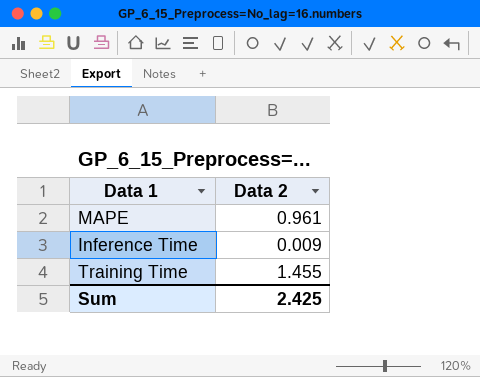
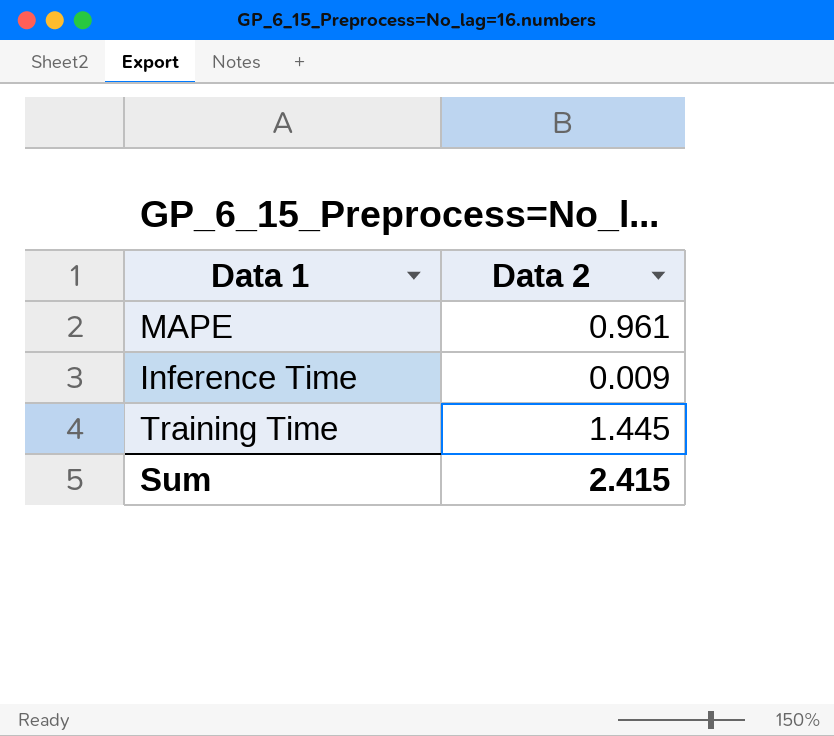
Training Time | Data 2: 1.455 -> 1.445
Sum | Data 2: 2.425 -> 2.415

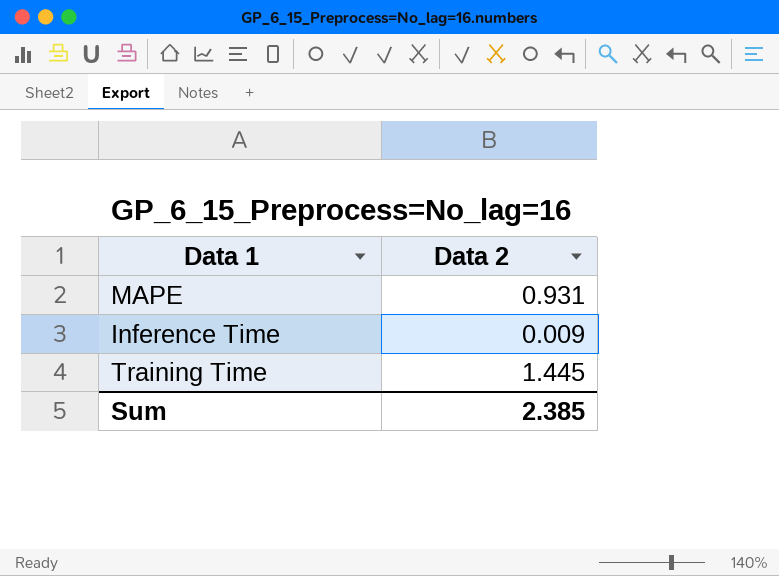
MAPE | Data 2: 0.961 -> 0.931
Sum | Data 2: 2.415 -> 2.385

